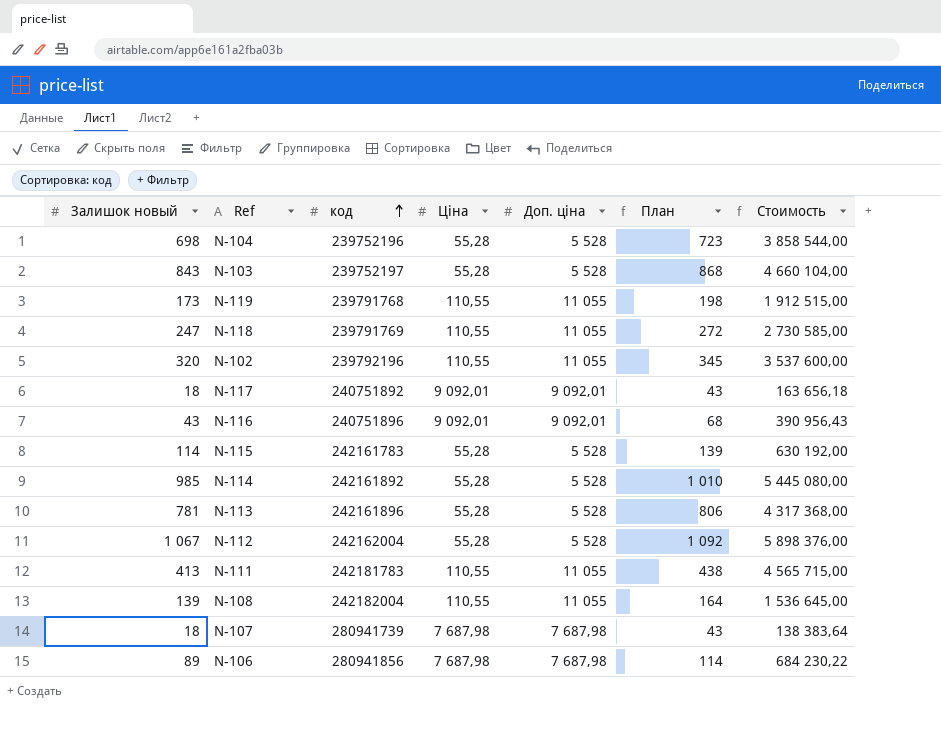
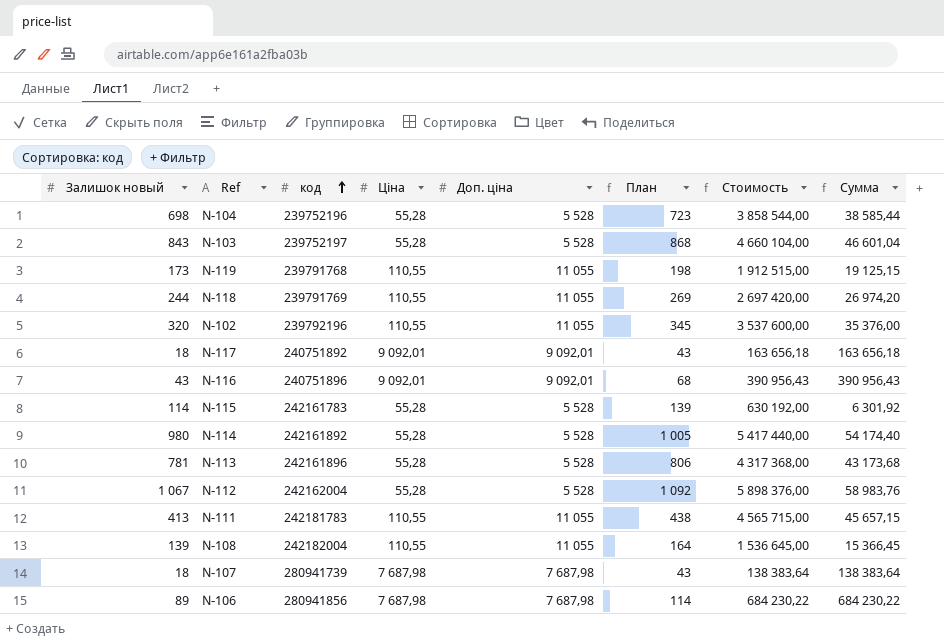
column Сумма | formula: none -> [Залишок новый] * [Ціна]
N-118 | Залишок новый: 247 -> 244
N-118 | План: 272 -> 269
N-118 | Стоимость: 2 730 585,00 -> 2 697 420,00
N-114 | Залишок новый: 985 -> 980
N-114 | План: 1 010 -> 1 005
N-114 | Стоимость: 5 445 080,00 -> 5 417 440,00

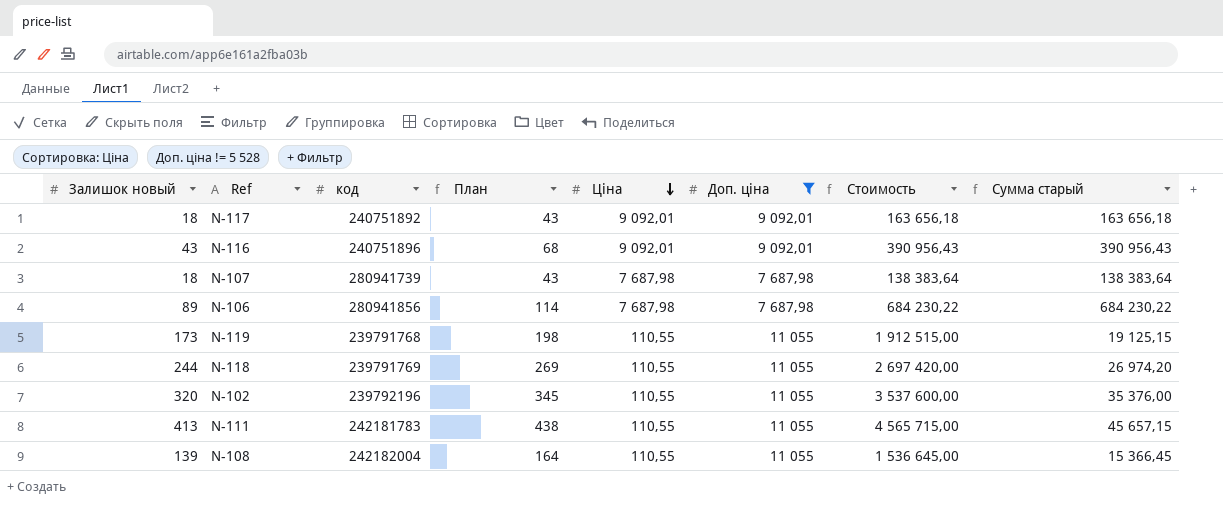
filter: none -> Доп. ціна != 5 528
row order: код ascending -> Ціна descending
column План | position: 6 -> 4
column name: Сумма -> Сумма старый

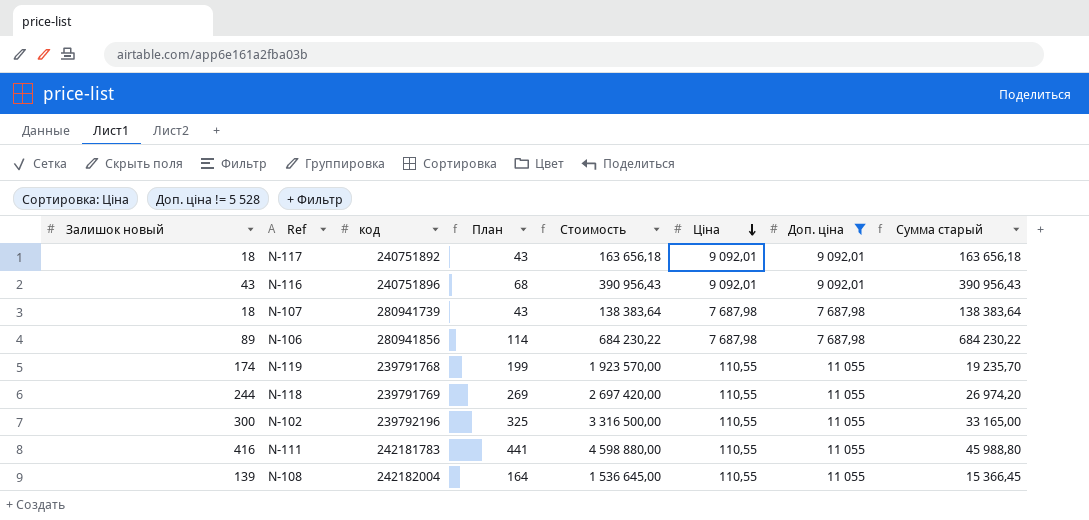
column Стоимость | position: 7 -> 5
N-119 | Залишок новый: 173 -> 174
N-119 | План: 198 -> 199
N-119 | Стоимость: 1 912 515,00 -> 1 923 570,00
N-119 | Сумма старый: 19 125,15 -> 19 235,70
N-102 | Залишок новый: 320 -> 300
N-102 | План: 345 -> 325
N-102 | Стоимость: 3 537 600,00 -> 3 316 500,00
N-102 | Сумма старый: 35 376,00 -> 33 165,00
N-111 | Залишок новый: 413 -> 416
N-111 | План: 438 -> 441
N-111 | Стоимость: 4 565 715,00 -> 4 598 880,00
N-111 | Сумма старый: 45 657,15 -> 45 988,80

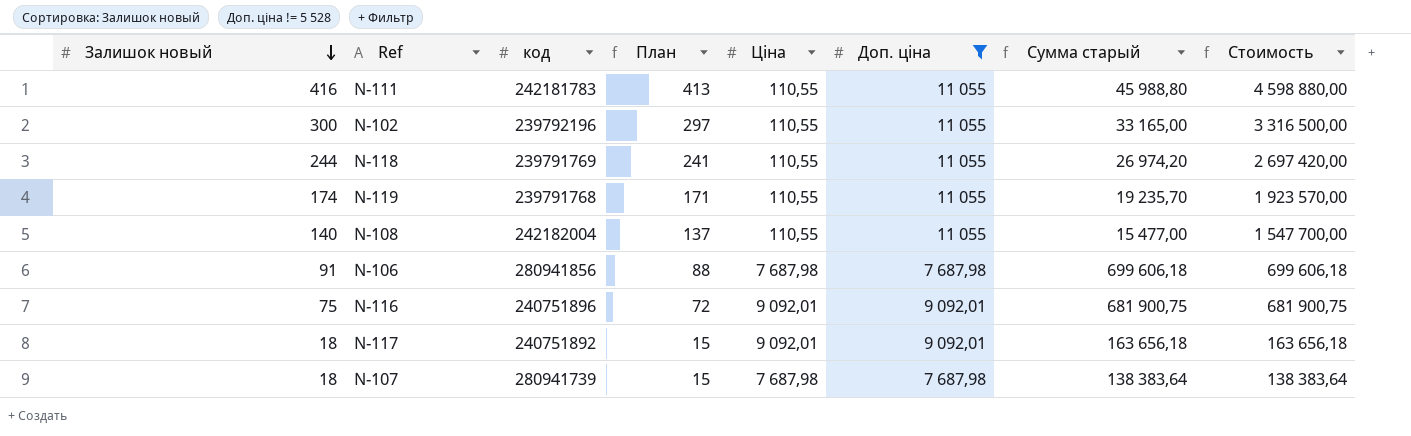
row order: Ціна descending -> Залишок новый descending
column План | formula: [Залишок новый] + 25 -> [Залишок новый] - 3
column Стоимость | position: 5 -> 8
N-108 | Залишок новый: 139 -> 140
N-108 | Сумма старый: 15 366,45 -> 15 477,00
N-108 | Стоимость: 1 536 645,00 -> 1 547 700,00
N-106 | Залишок новый: 89 -> 91
N-106 | Сумма старый: 684 230,22 -> 699 606,18
N-106 | Стоимость: 684 230,22 -> 699 606,18
N-116 | Залишок новый: 43 -> 75
N-116 | Сумма старый: 390 956,43 -> 681 900,75
N-116 | Стоимость: 390 956,43 -> 681 900,75

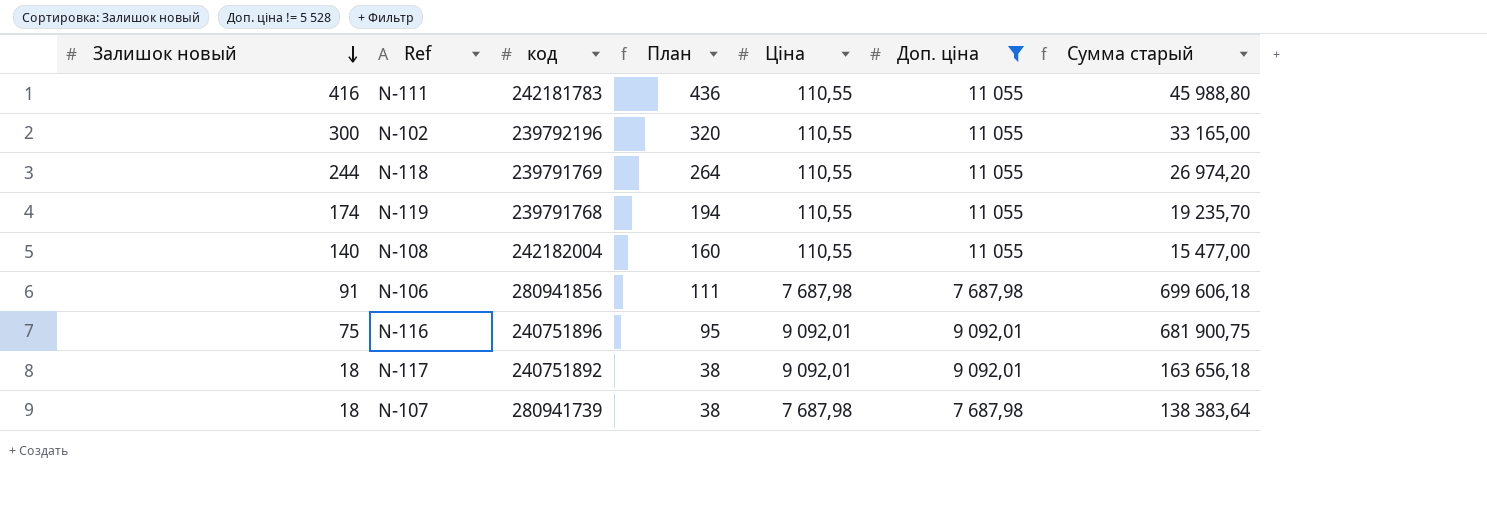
column Стоимость | formula: [Залишок новый] * [Доп. ціна] -> none
column План | formula: [Залишок новый] - 3 -> [Залишок новый] + 20

